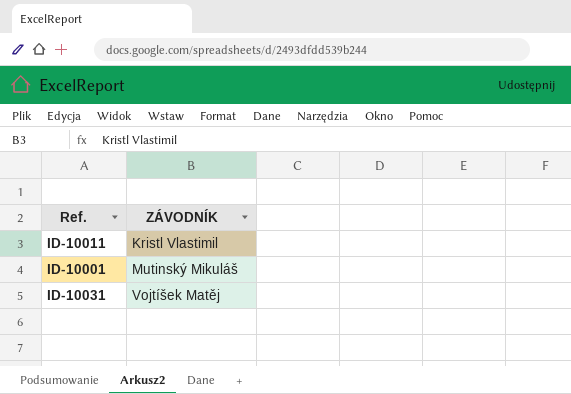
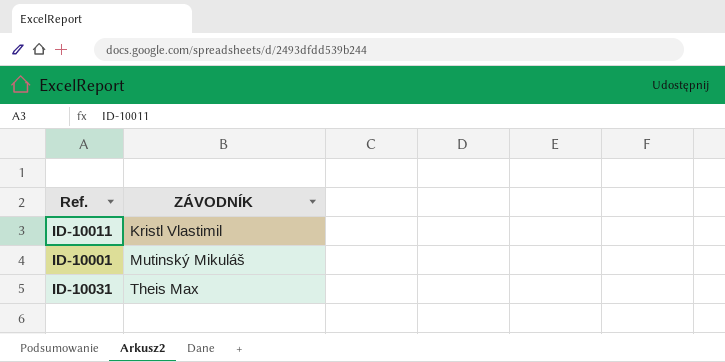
ID-10031 | ZÁVODNÍK: Vojtíšek Matěj -> Theis Max

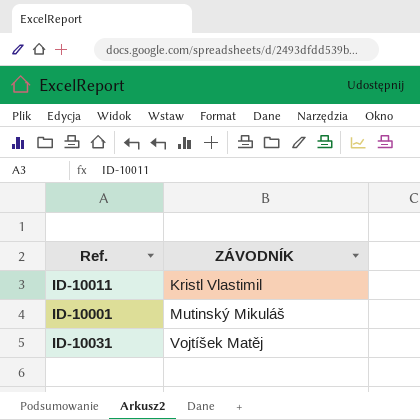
ID-10031 | ZÁVODNÍK: Theis Max -> Vojtíšek Matěj

